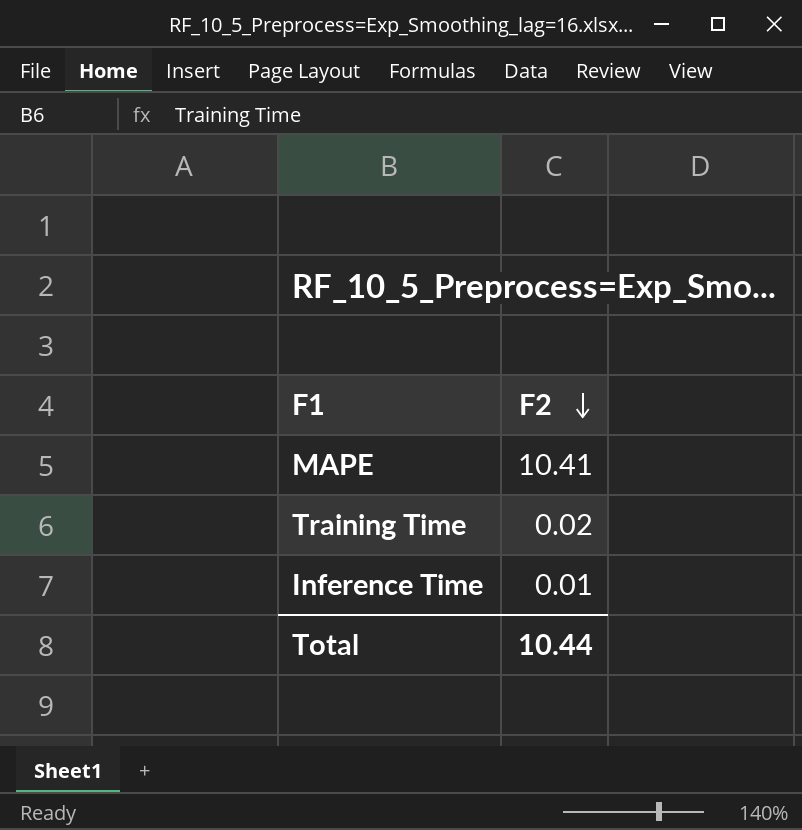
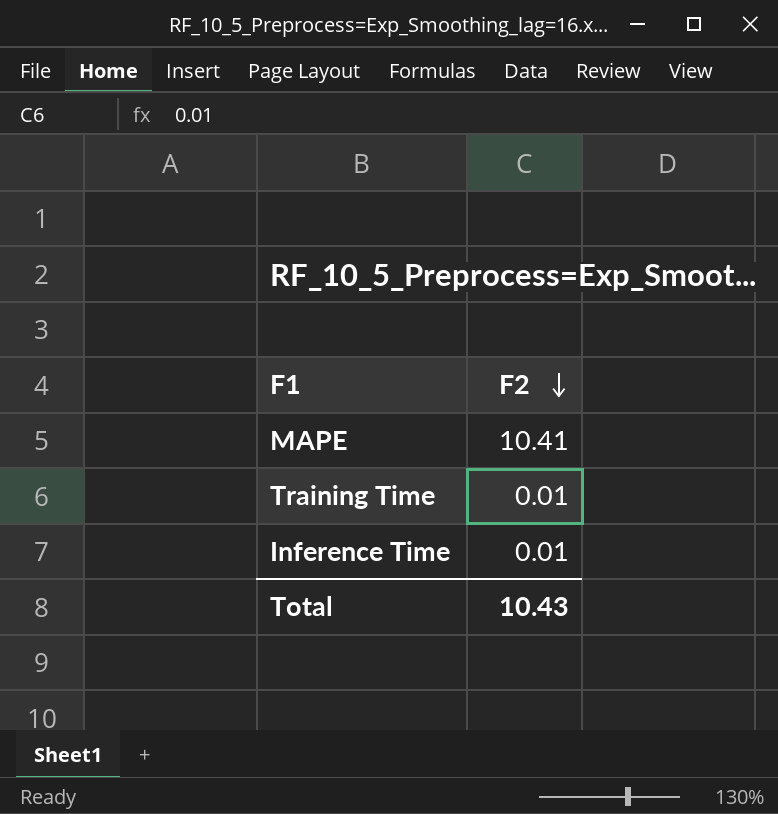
Training Time | F2: 0.02 -> 0.01
Total | F2: 10.44 -> 10.43

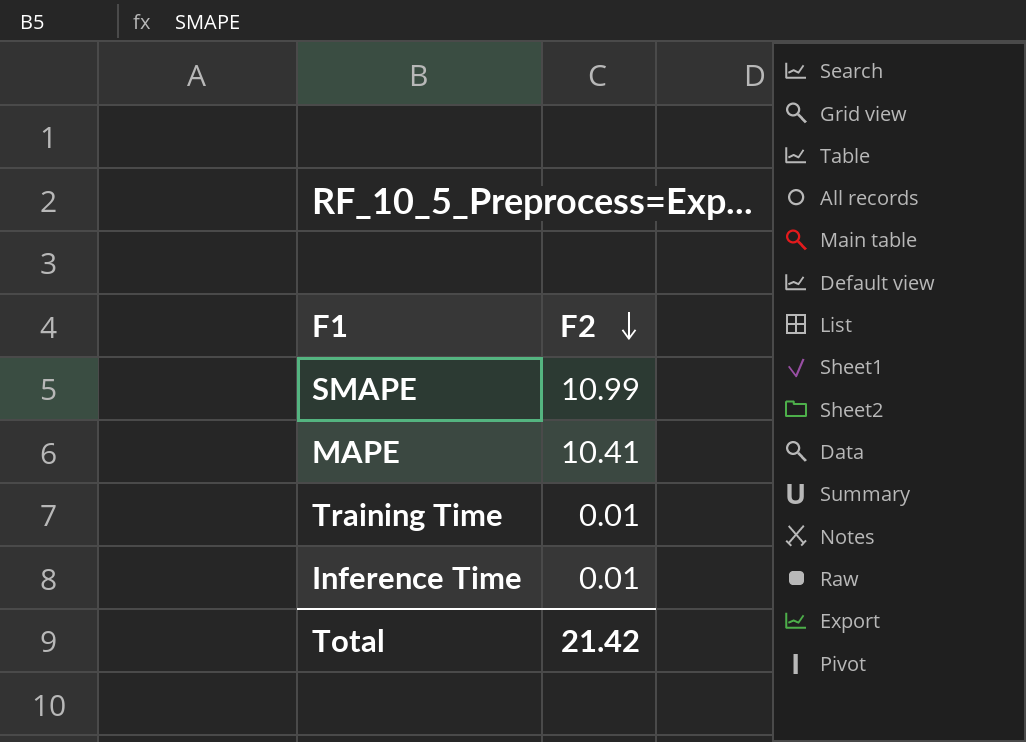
row SMAPE: none -> 10.99
Total | F2: 10.43 -> 21.42

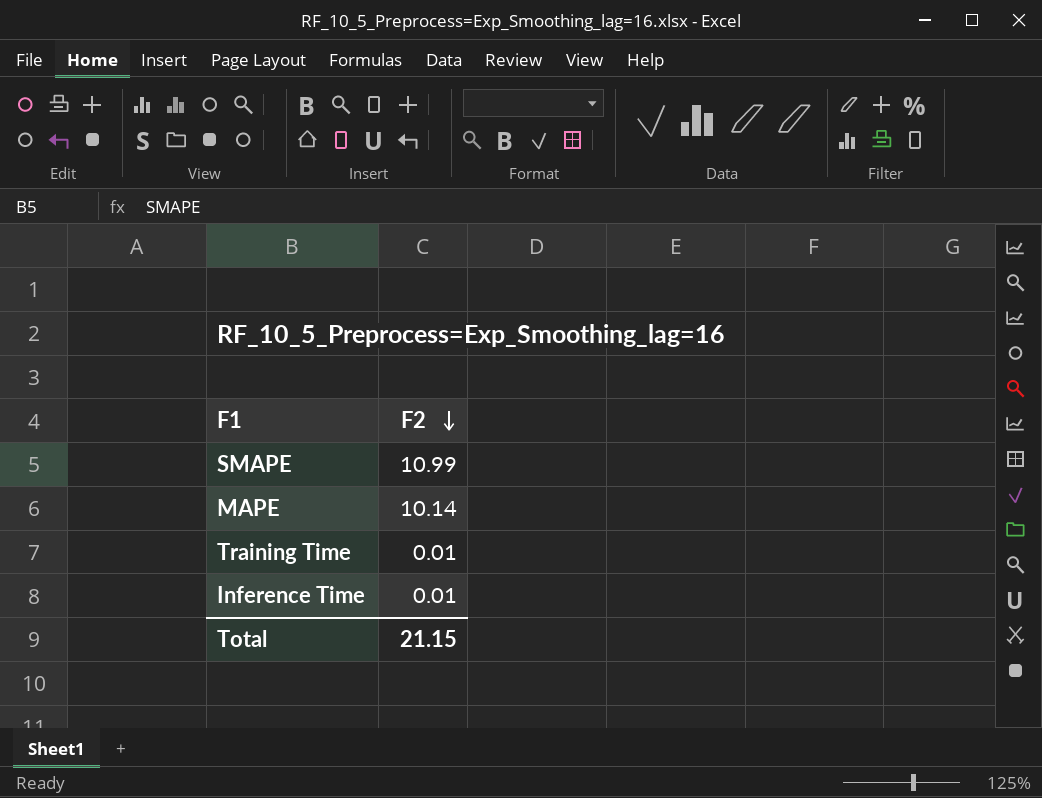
MAPE | F2: 10.41 -> 10.14
Total | F2: 21.42 -> 21.15

